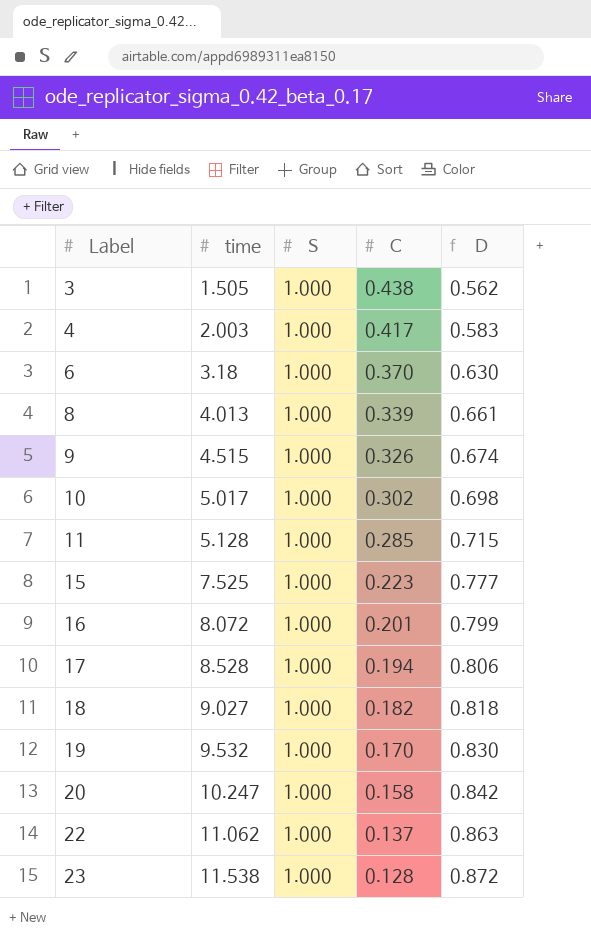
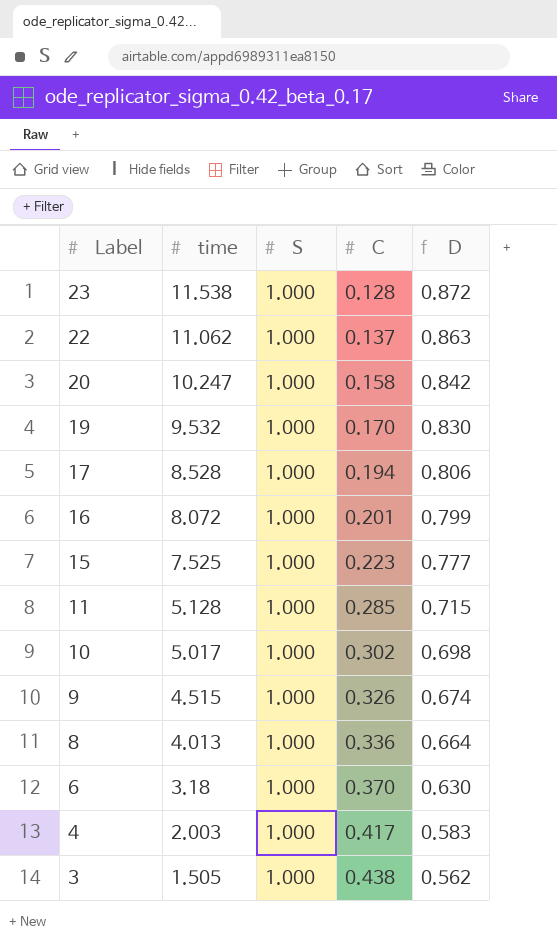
row order: Label ascending -> Label descending
row 18: 9.027 | 1.000 | 0.182 | 0.818 -> none
8 | C: 0.339 -> 0.336
8 | D: 0.661 -> 0.664

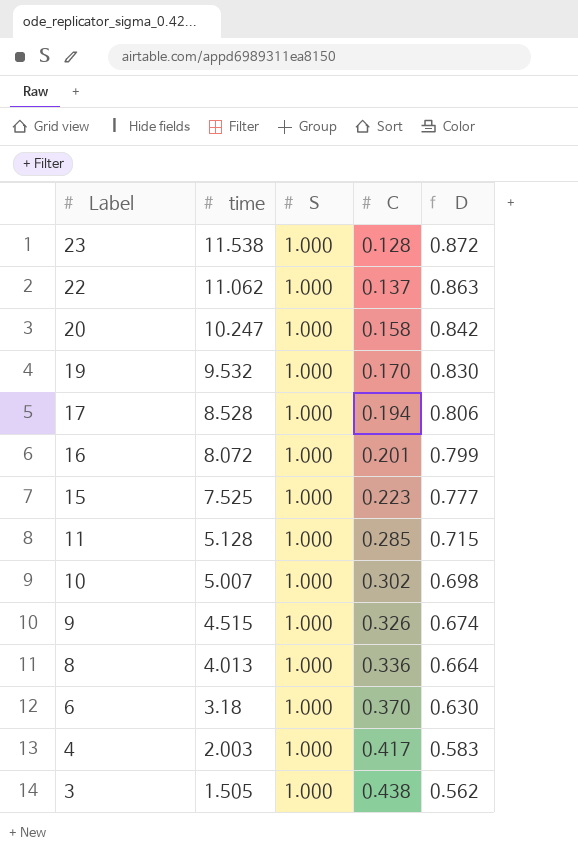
10 | time: 5.017 -> 5.007

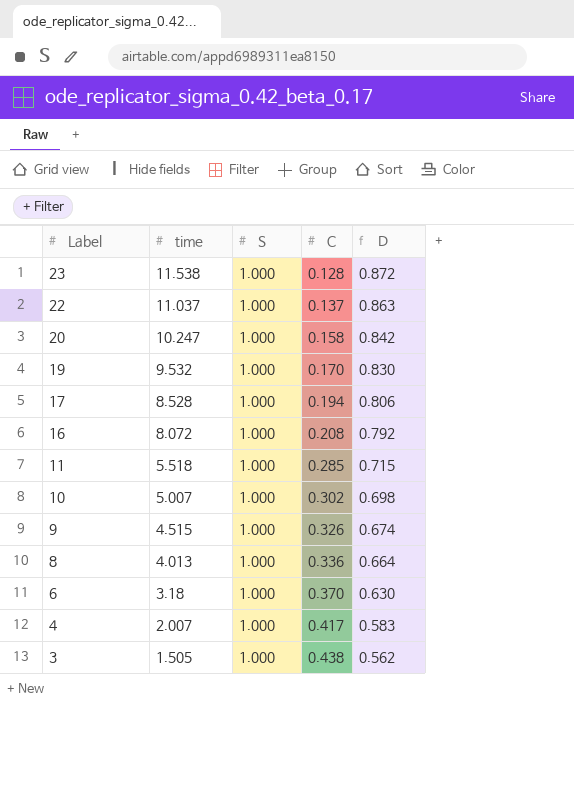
row 15: 7.525 | 1.000 | 0.223 | 0.777 -> none
22 | time: 11.062 -> 11.037
16 | C: 0.201 -> 0.208
16 | D: 0.799 -> 0.792
11 | time: 5.128 -> 5.518
4 | time: 2.003 -> 2.007

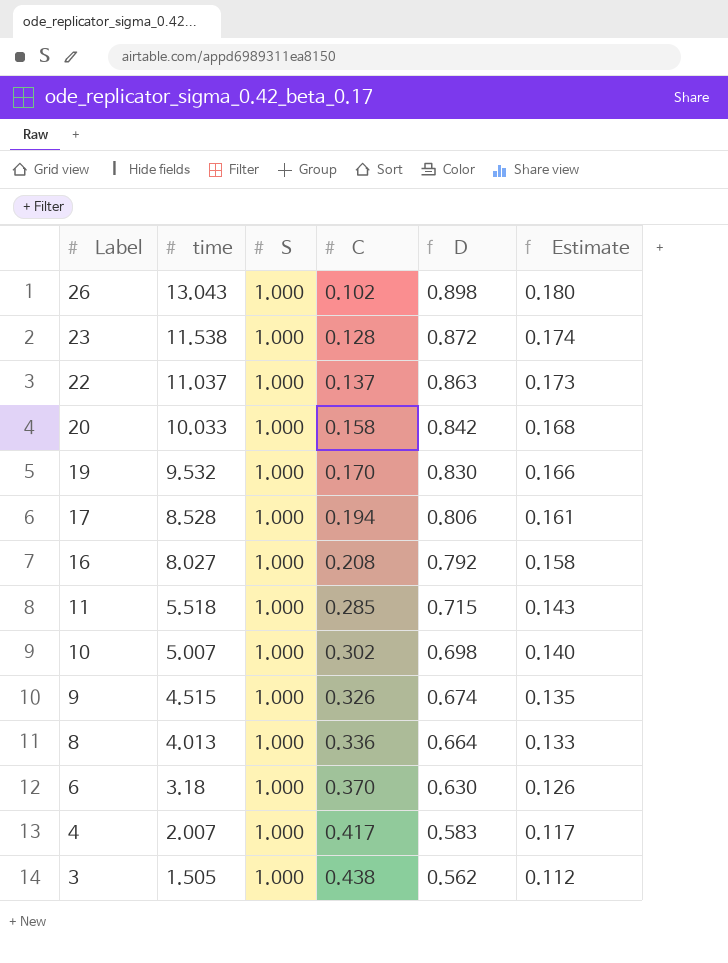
column Estimate | formula: none -> [D] * 0.2
row 26: none -> 13.043 | 1.000 | 0.102 | 0.898 | 0.180
20 | time: 10.247 -> 10.033
16 | time: 8.072 -> 8.027

